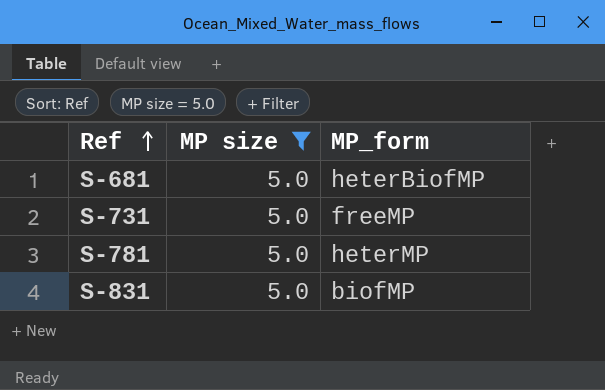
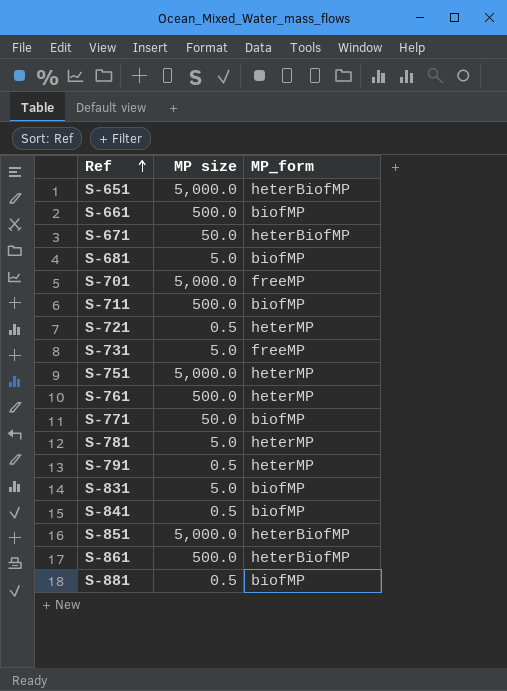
filter: MP size = 5.0 -> none
S-681 | MP_form: heterBiofMP -> biofMP

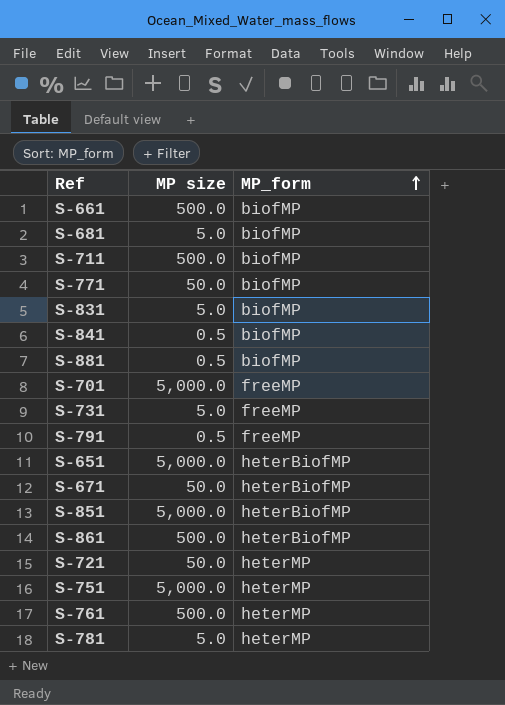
row order: Ref ascending -> MP_form ascending
S-791 | MP_form: heterMP -> freeMP
S-721 | MP size: 0.5 -> 50.0

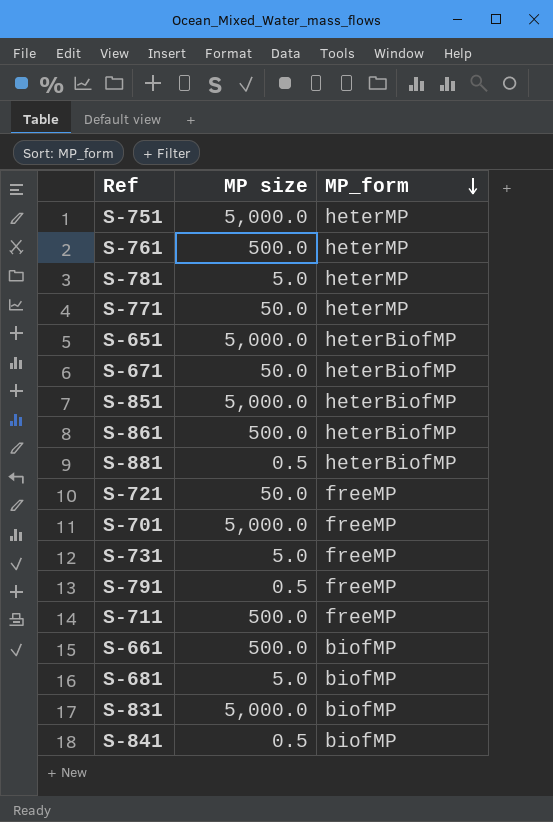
row order: MP_form ascending -> MP_form descending
S-771 | MP_form: biofMP -> heterMP
S-881 | MP_form: biofMP -> heterBiofMP
S-721 | MP_form: heterMP -> freeMP
S-711 | MP_form: biofMP -> freeMP
S-831 | MP size: 5.0 -> 5,000.0

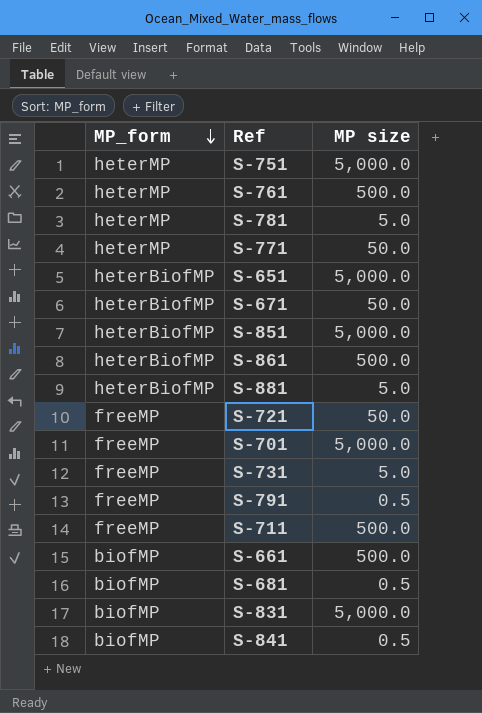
column MP_form | position: 3 -> 1
S-881 | MP size: 0.5 -> 5.0
S-681 | MP size: 5.0 -> 0.5

